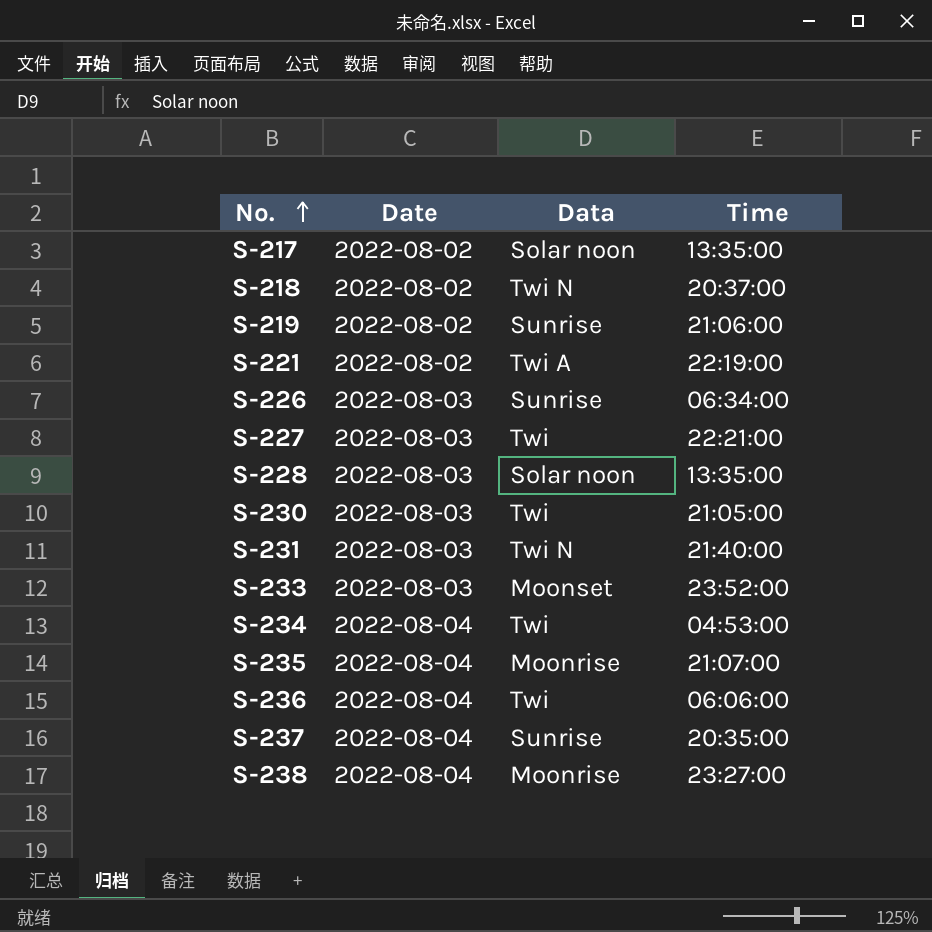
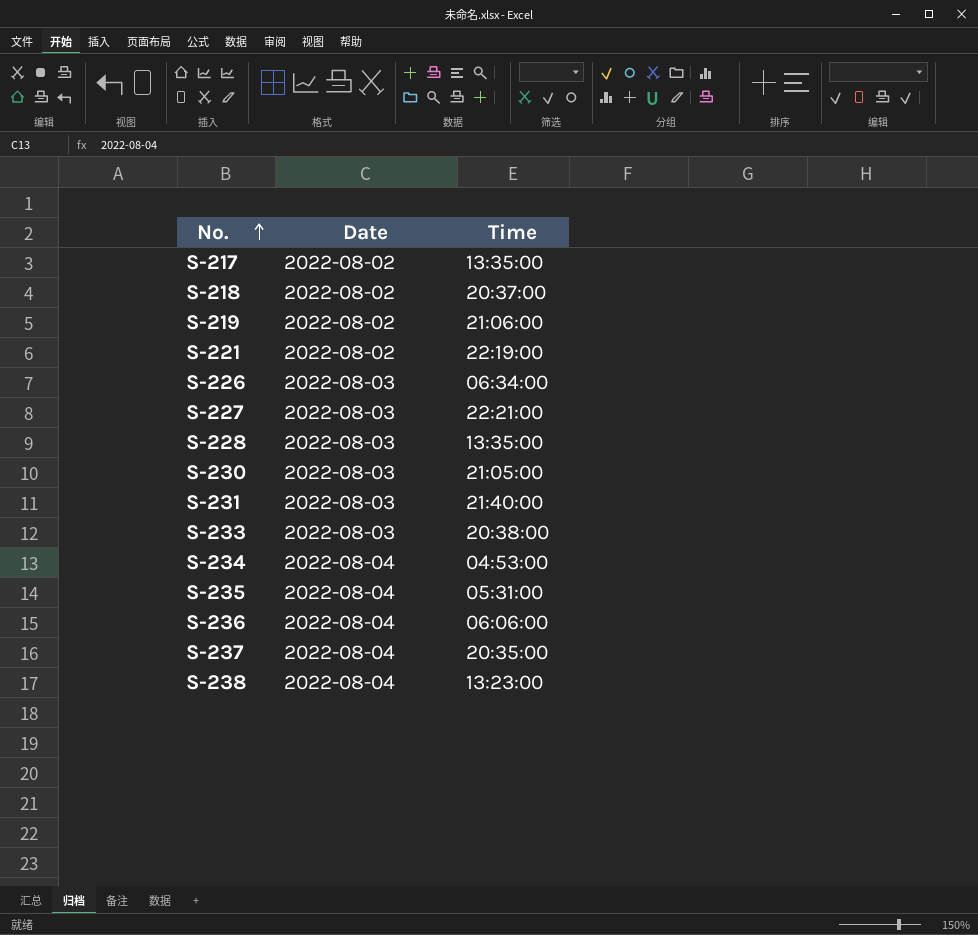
column Data | position: 3 -> none
S-233 | Time: 23:52:00 -> 20:38:00
S-235 | Time: 21:07:00 -> 05:31:00
S-238 | Time: 23:27:00 -> 13:23:00

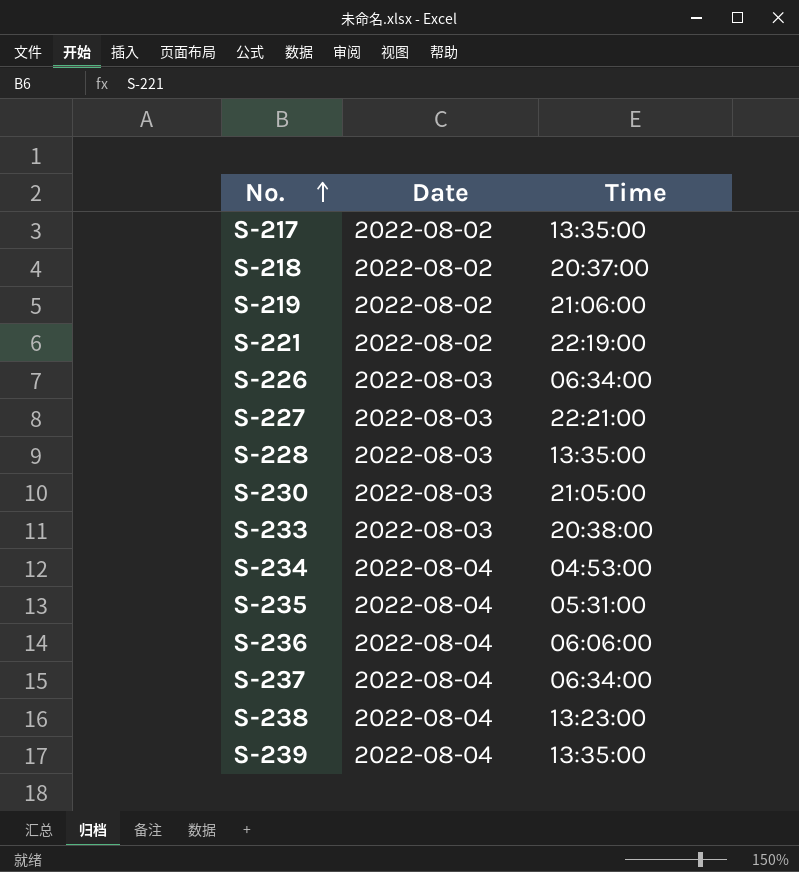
row S-231: 2022-08-03 | 21:40:00 -> none
S-237 | Time: 20:35:00 -> 06:34:00
row S-239: none -> 2022-08-04 | 13:35:00

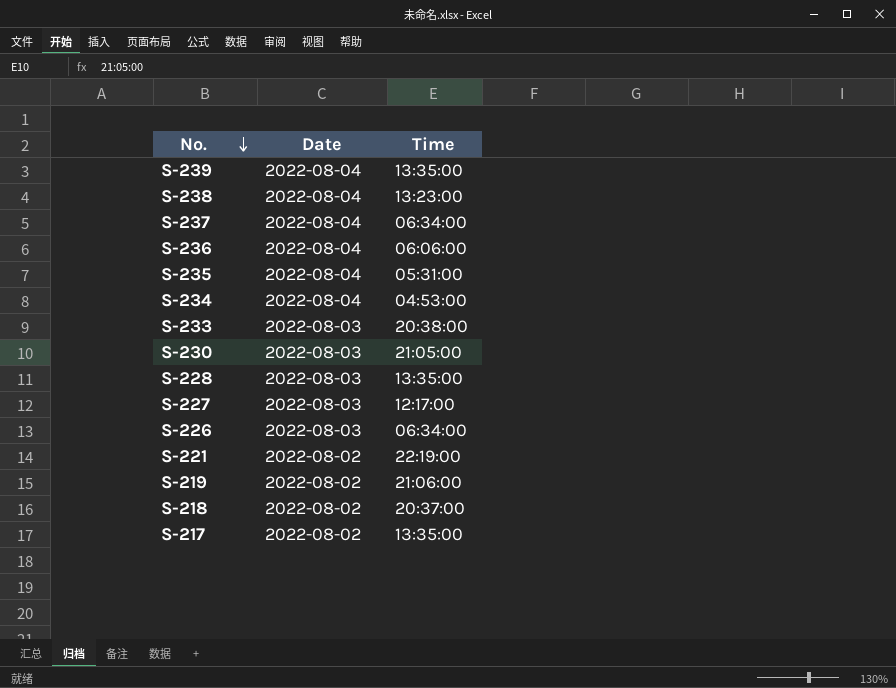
row order: No. ascending -> No. descending
S-227 | Time: 22:21:00 -> 12:17:00

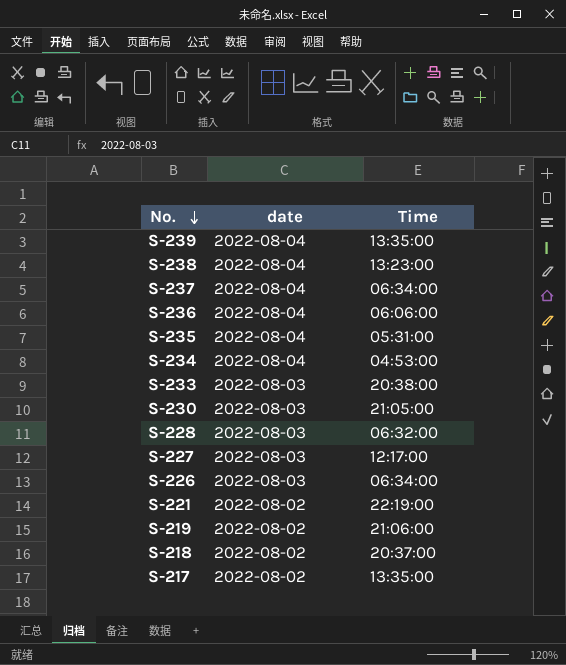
column name: Date -> date
S-228 | Time: 13:35:00 -> 06:32:00

